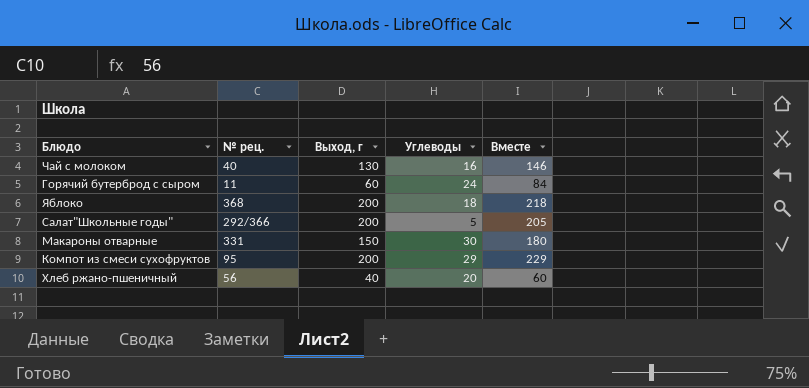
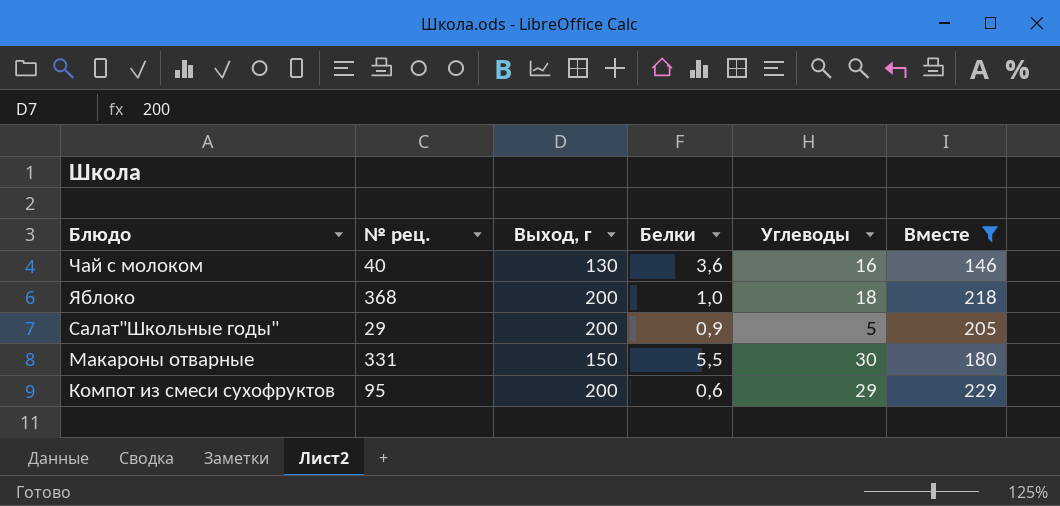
filter: none -> Вместе >= 146
column Белки | position: none -> 4
Салат"Школьные годы" | № рец.: 292/366 -> 29

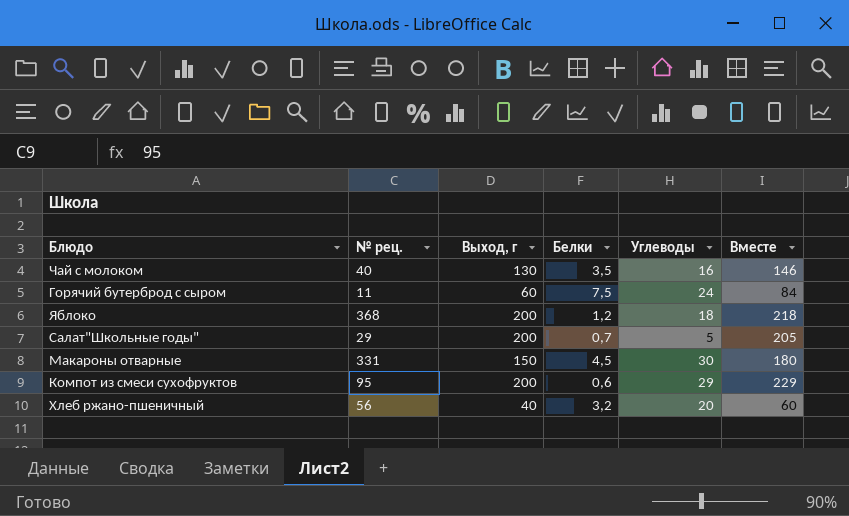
filter: Вместе >= 146 -> none
Чай с молоком | Белки: 3,6 -> 3,5
Яблоко | Белки: 1,0 -> 1,2
Салат"Школьные годы" | Белки: 0,9 -> 0,7
Макароны отварные | Белки: 5,5 -> 4,5

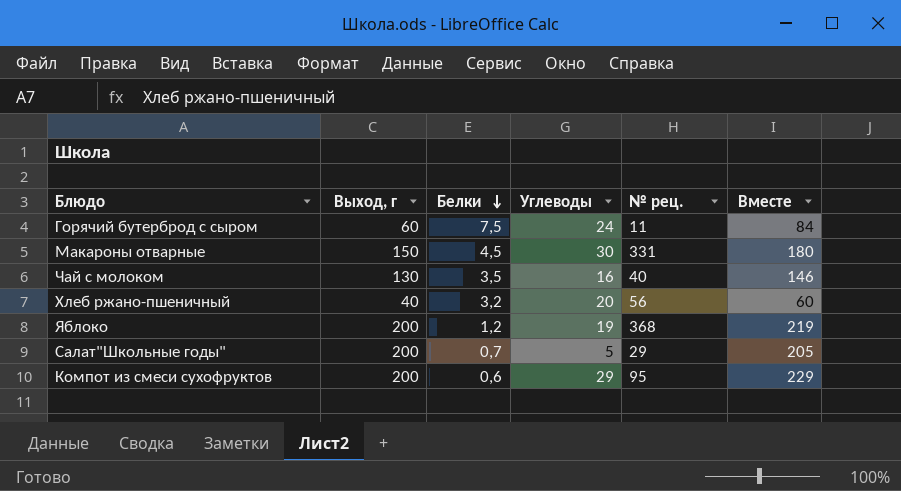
row order: none -> Белки descending
column № рец. | position: 2 -> 5
Яблоко | Углеводы: 18 -> 19
Яблоко | Вместе: 218 -> 219

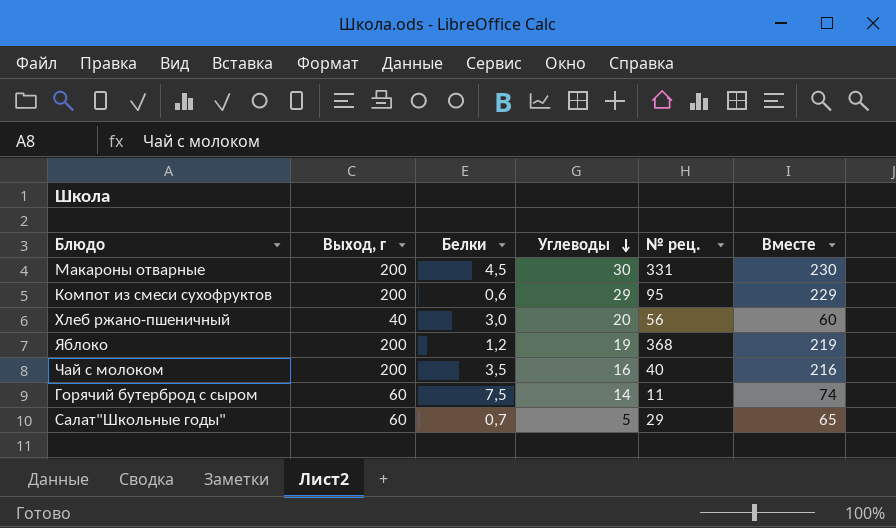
row order: Белки descending -> Углеводы descending
Макароны отварные | Выход, г: 150 -> 200
Макароны отварные | Вместе: 180 -> 230
Хлеб ржано-пшеничный | Белки: 3,2 -> 3,0
Чай с молоком | Выход, г: 130 -> 200
Чай с молоком | Вместе: 146 -> 216
Горячий бутерброд с сыром | Углеводы: 24 -> 14
Горячий бутерброд с сыром | Вместе: 84 -> 74
Салат"Школьные годы" | Выход, г: 200 -> 60
Салат"Школьные годы" | Вместе: 205 -> 65

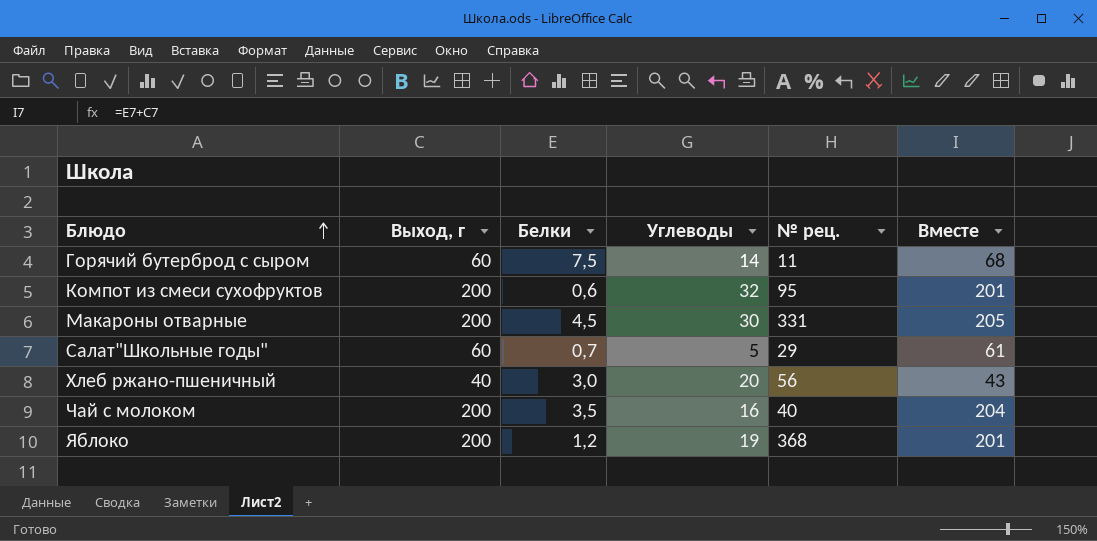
row order: Углеводы descending -> Блюдо ascending
column Вместе | formula: [Выход, г] + [Углеводы] -> [Выход, г] + [Белки]
Компот из смеси сухофруктов | Углеводы: 29 -> 32

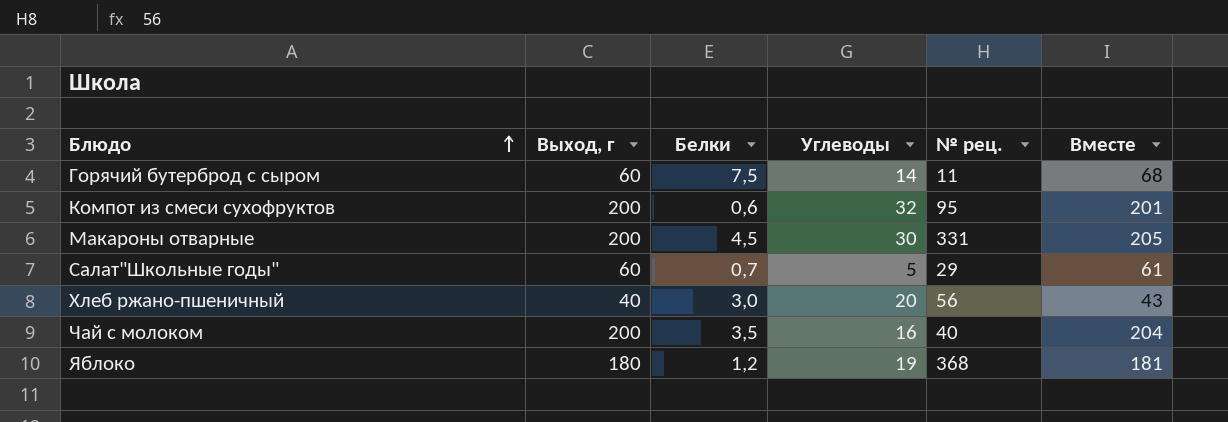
Яблоко | Выход, г: 200 -> 180
Яблоко | Вместе: 201 -> 181

